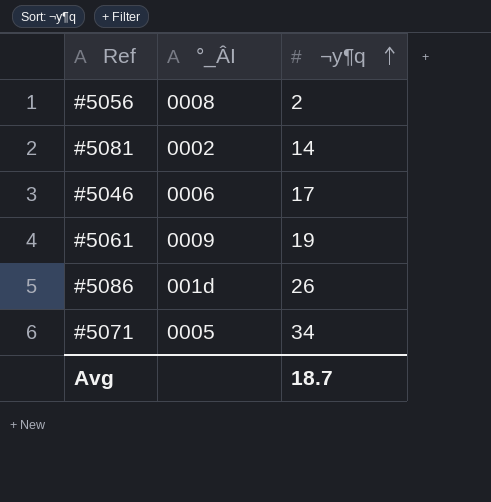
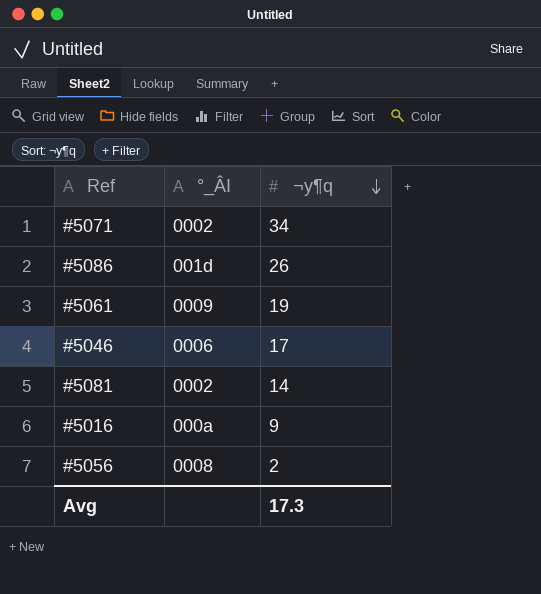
row order: ¬y¶q ascending -> ¬y¶q descending
#5071 | °_ÂI: 0005 -> 0002
row #5016: none -> 000a | 9
Avg | ¬y¶q: 18.7 -> 17.3

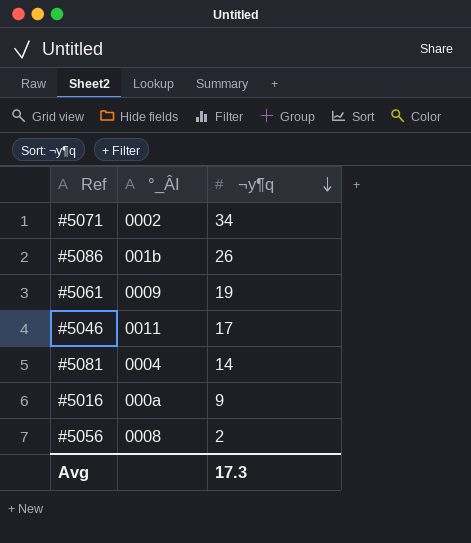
#5086 | °_ÂI: 001d -> 001b
#5046 | °_ÂI: 0006 -> 0011
#5081 | °_ÂI: 0002 -> 0004

